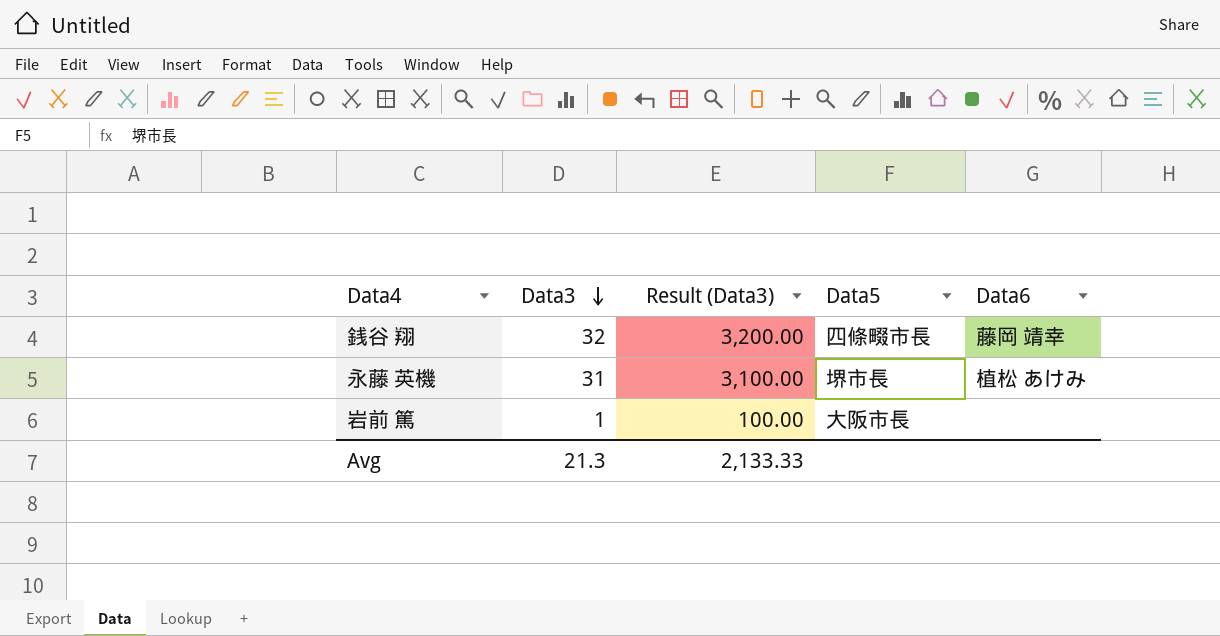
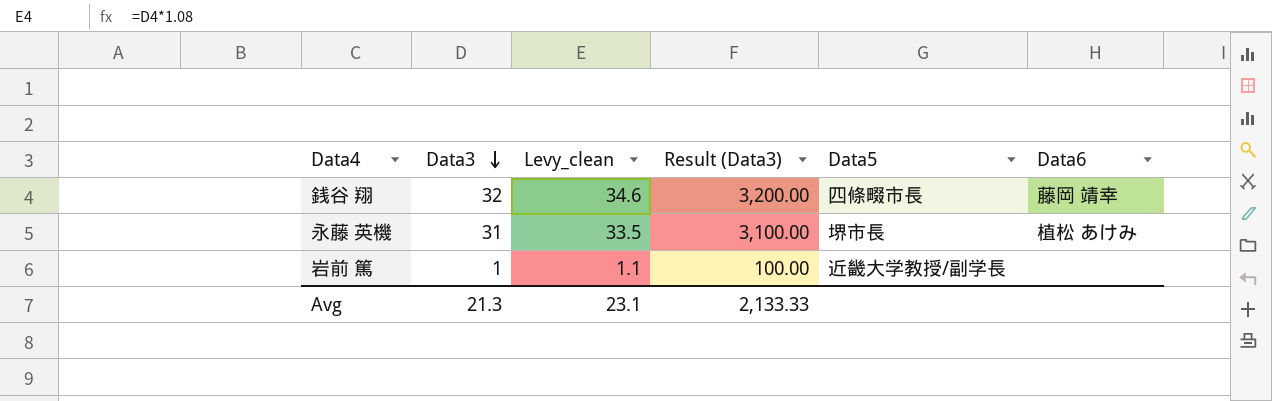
column Levy_clean | formula: none -> [Data3] * 1.08
岩前 篤 | Data5: 大阪市長 -> 近畿大学教授/副学長

